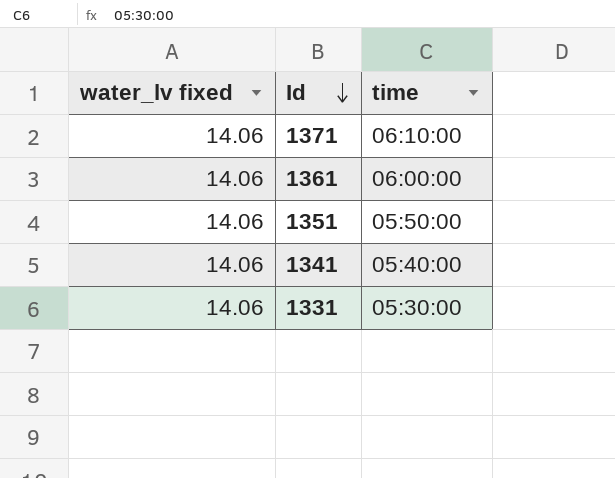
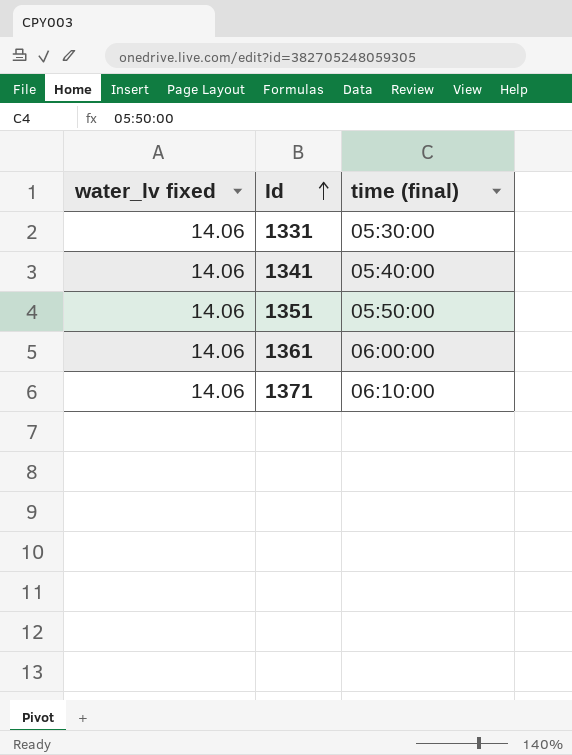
row order: Id descending -> Id ascending
column name: time -> time (final)

